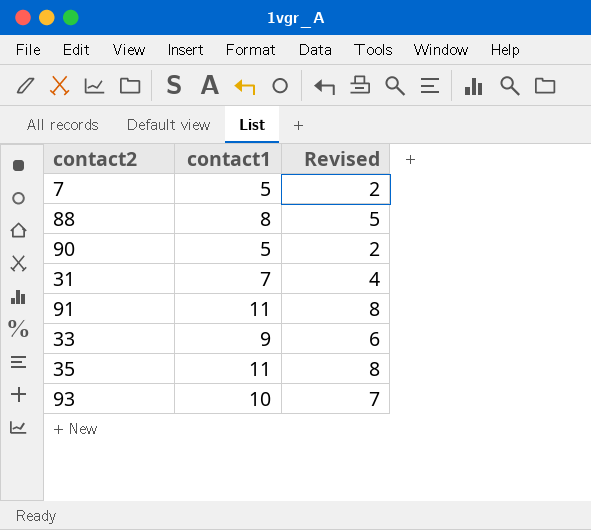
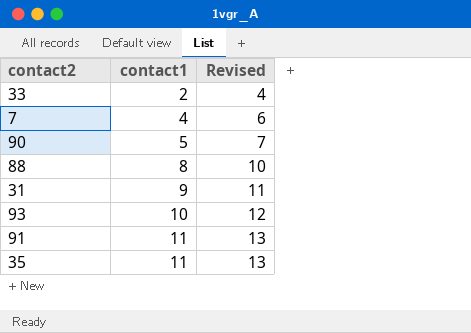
row order: none -> contact1 ascending
column Revised | formula: [contact1] - 3 -> [contact1] + 2
33 | contact1: 9 -> 2
7 | contact1: 5 -> 4
31 | contact1: 7 -> 9

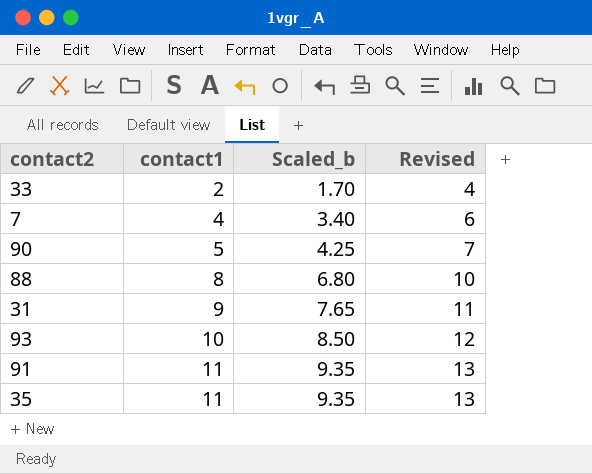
column Scaled_b | formula: none -> [contact1] * 0.85

